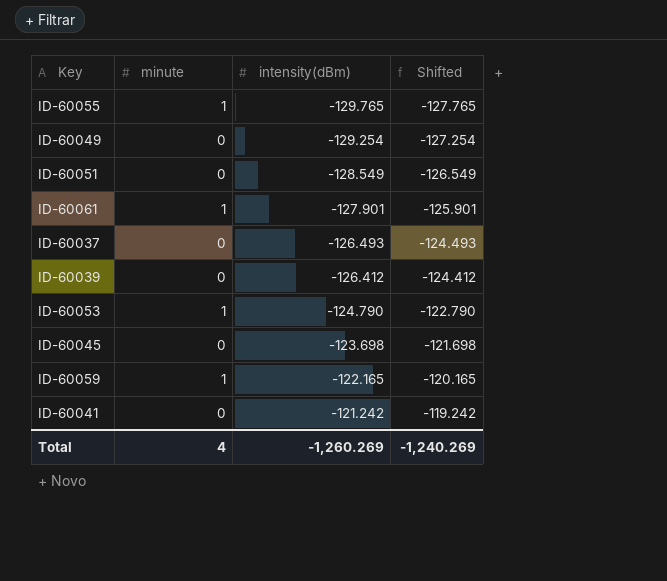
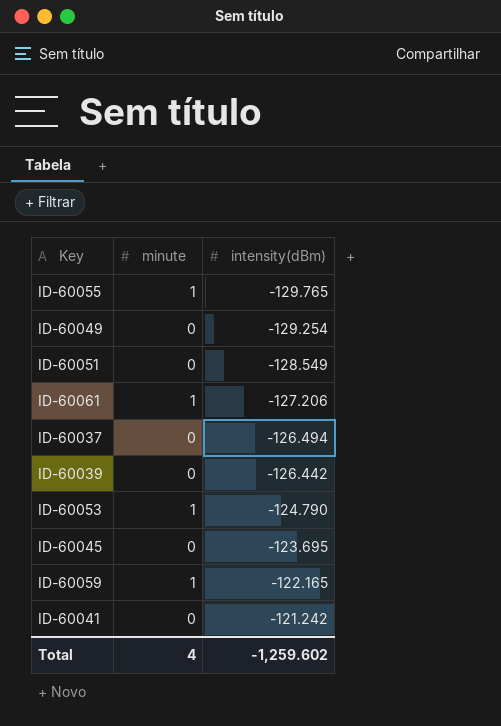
column Shifted | formula: [intensity(dBm)] + 2 -> none
ID-60061 | intensity(dBm): -127.901 -> -127.206
ID-60037 | intensity(dBm): -126.493 -> -126.494
ID-60039 | intensity(dBm): -126.412 -> -126.442
ID-60045 | intensity(dBm): -123.698 -> -123.695
Total | intensity(dBm): -1,260.269 -> -1,259.602

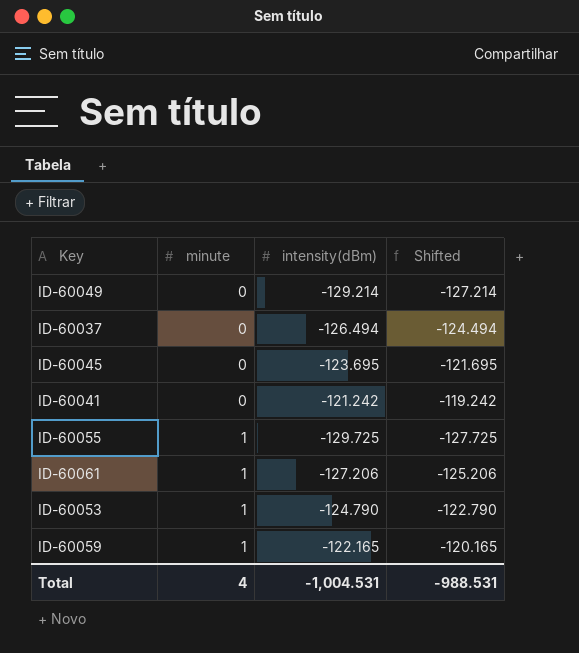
row order: intensity(dBm) ascending -> minute ascending
column Shifted | formula: none -> [intensity(dBm)] + 2
row ID-60051: 0 | -128.549 -> none
row ID-60039: 0 | -126.442 -> none
ID-60049 | intensity(dBm): -129.254 -> -129.214
ID-60055 | intensity(dBm): -129.765 -> -129.725
Total | intensity(dBm): -1,259.602 -> -1,004.531

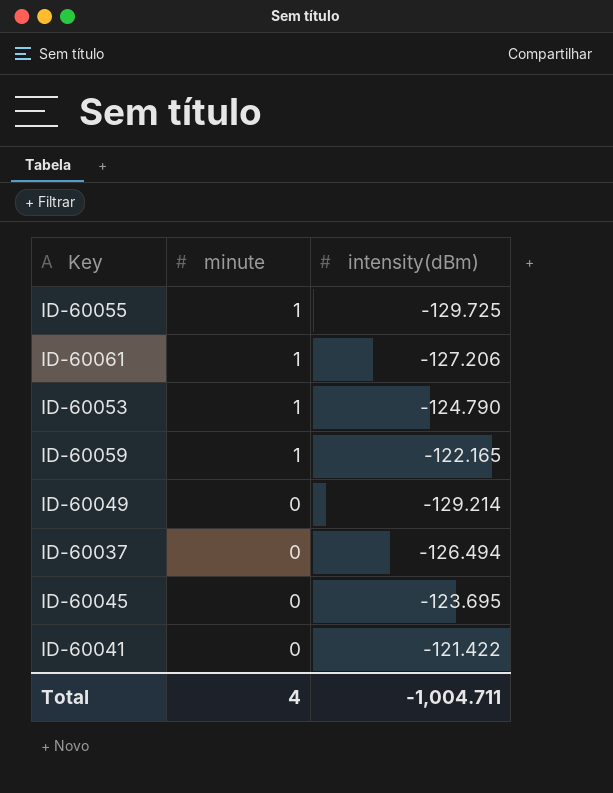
row order: minute ascending -> minute descending
column Shifted | formula: [intensity(dBm)] + 2 -> none
ID-60041 | intensity(dBm): -121.242 -> -121.422
Total | intensity(dBm): -1,004.531 -> -1,004.711

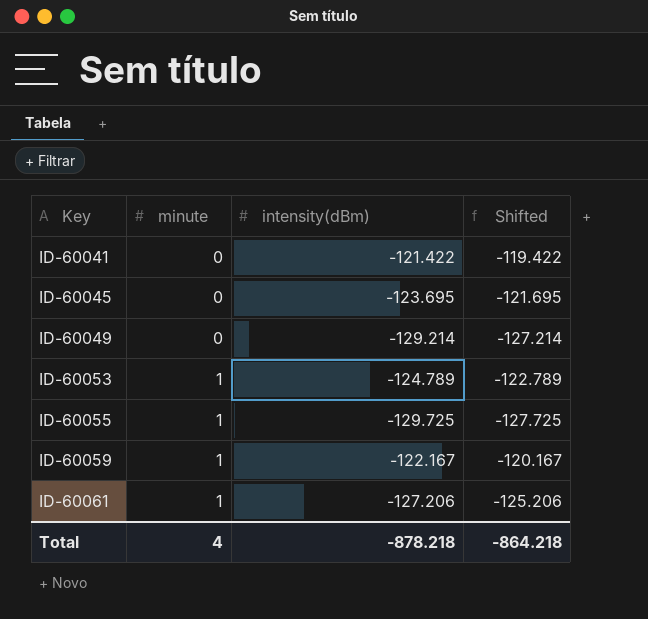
row order: minute descending -> Key ascending
column Shifted | formula: none -> [intensity(dBm)] + 2
row ID-60037: 0 | -126.494 -> none
ID-60053 | intensity(dBm): -124.790 -> -124.789
ID-60059 | intensity(dBm): -122.165 -> -122.167
Total | intensity(dBm): -1,004.711 -> -878.218

